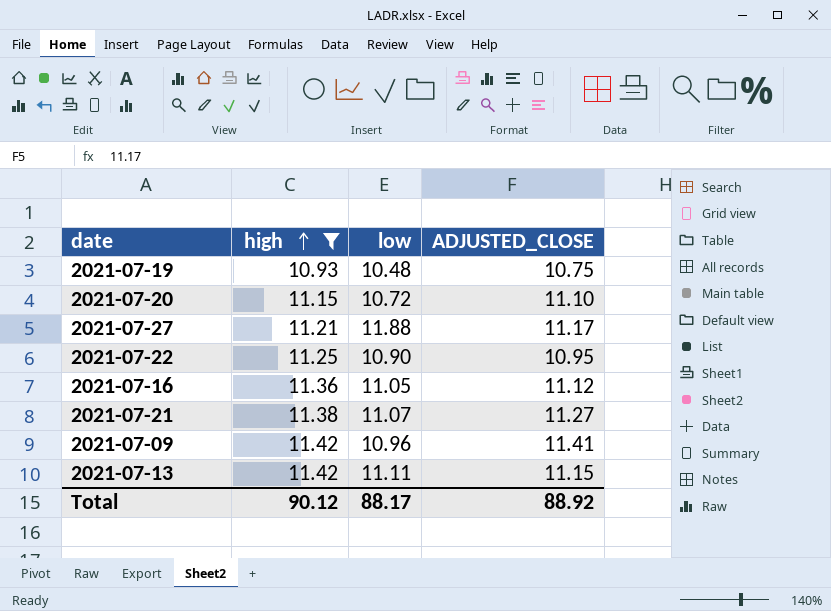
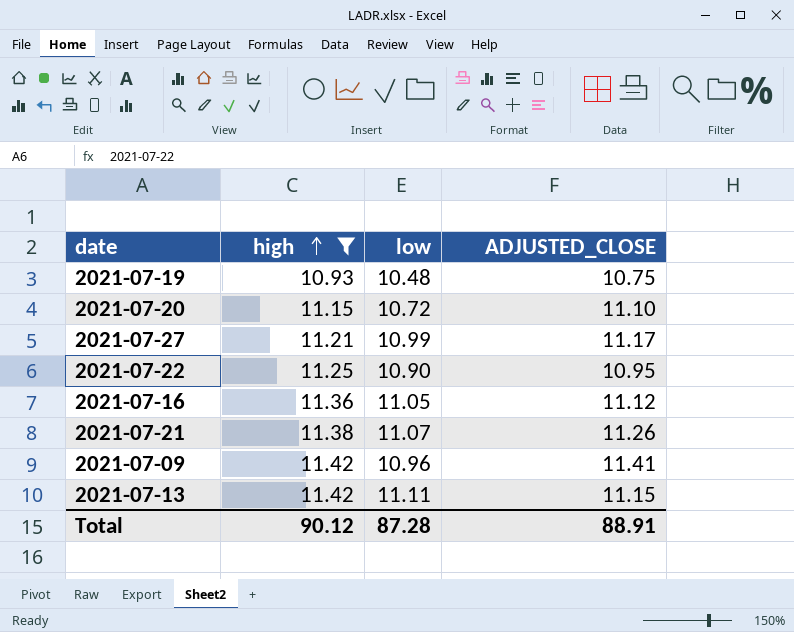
2021-07-27 | low: 11.88 -> 10.99
2021-07-21 | ADJUSTED_CLOSE: 11.27 -> 11.26
Total | low: 88.17 -> 87.28
Total | ADJUSTED_CLOSE: 88.92 -> 88.91

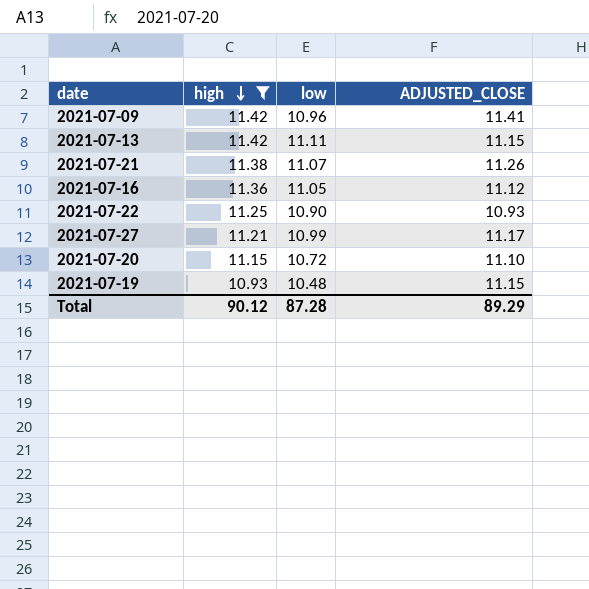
row order: high ascending -> high descending
2021-07-22 | ADJUSTED_CLOSE: 10.95 -> 10.93
2021-07-19 | ADJUSTED_CLOSE: 10.75 -> 11.15
Total | ADJUSTED_CLOSE: 88.91 -> 89.29

